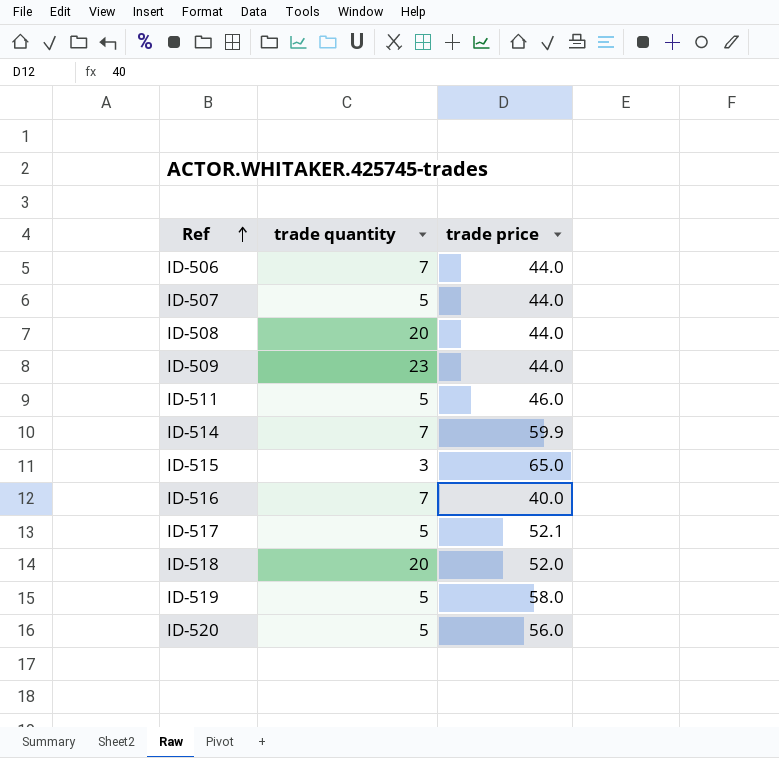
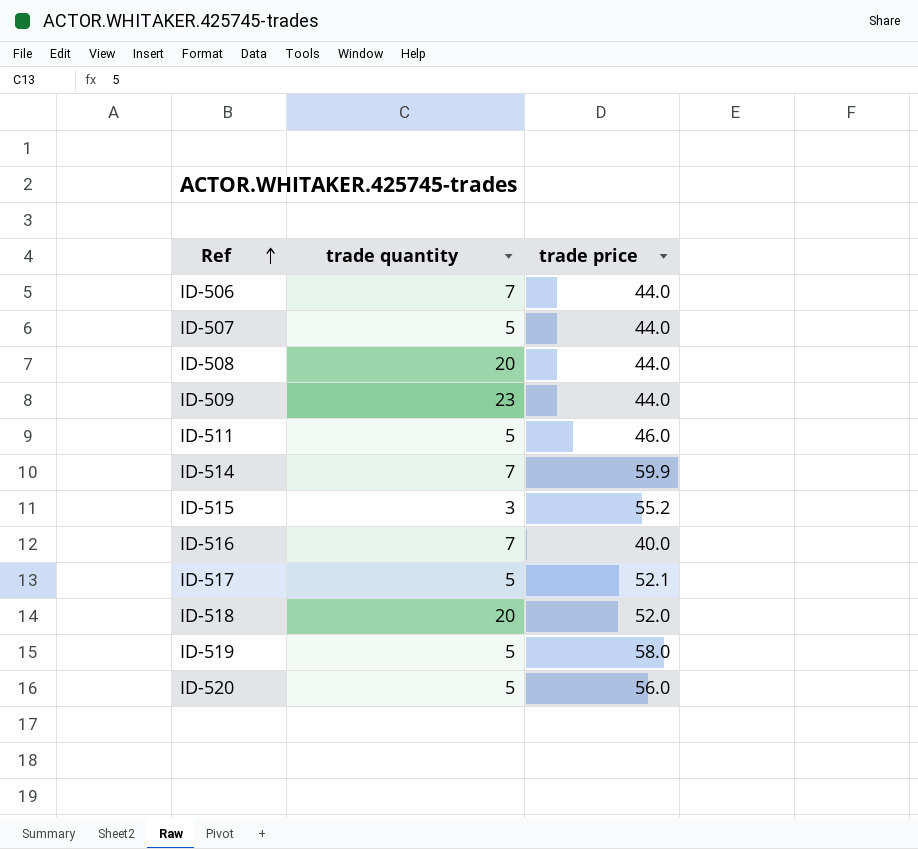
ID-515 | trade price: 65.0 -> 55.2

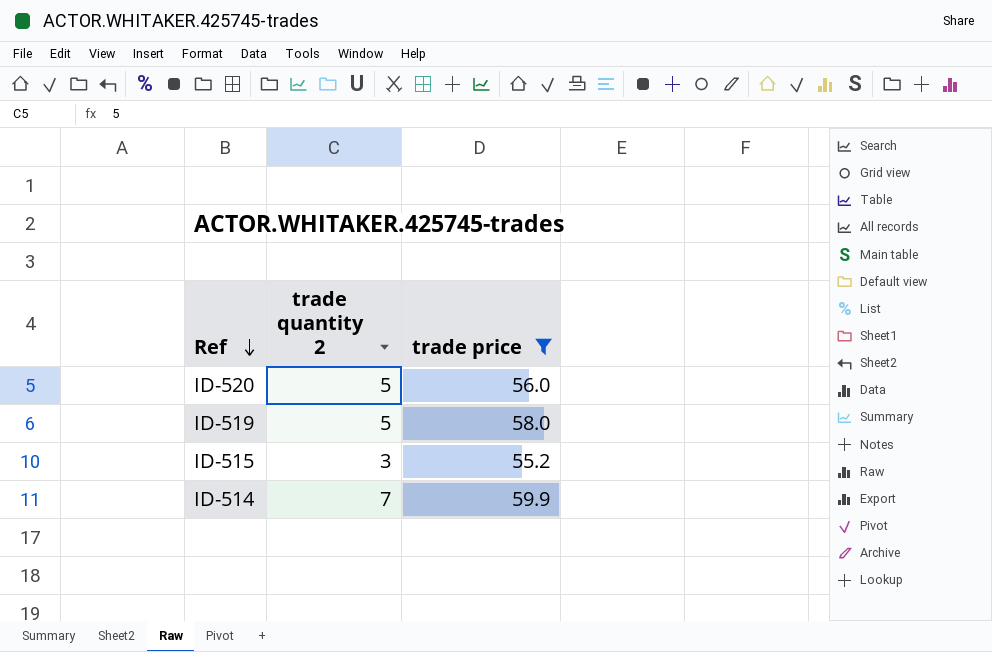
filter: none -> trade price >= 55.2
row order: Ref ascending -> Ref descending
column name: trade quantity -> trade quantity 2

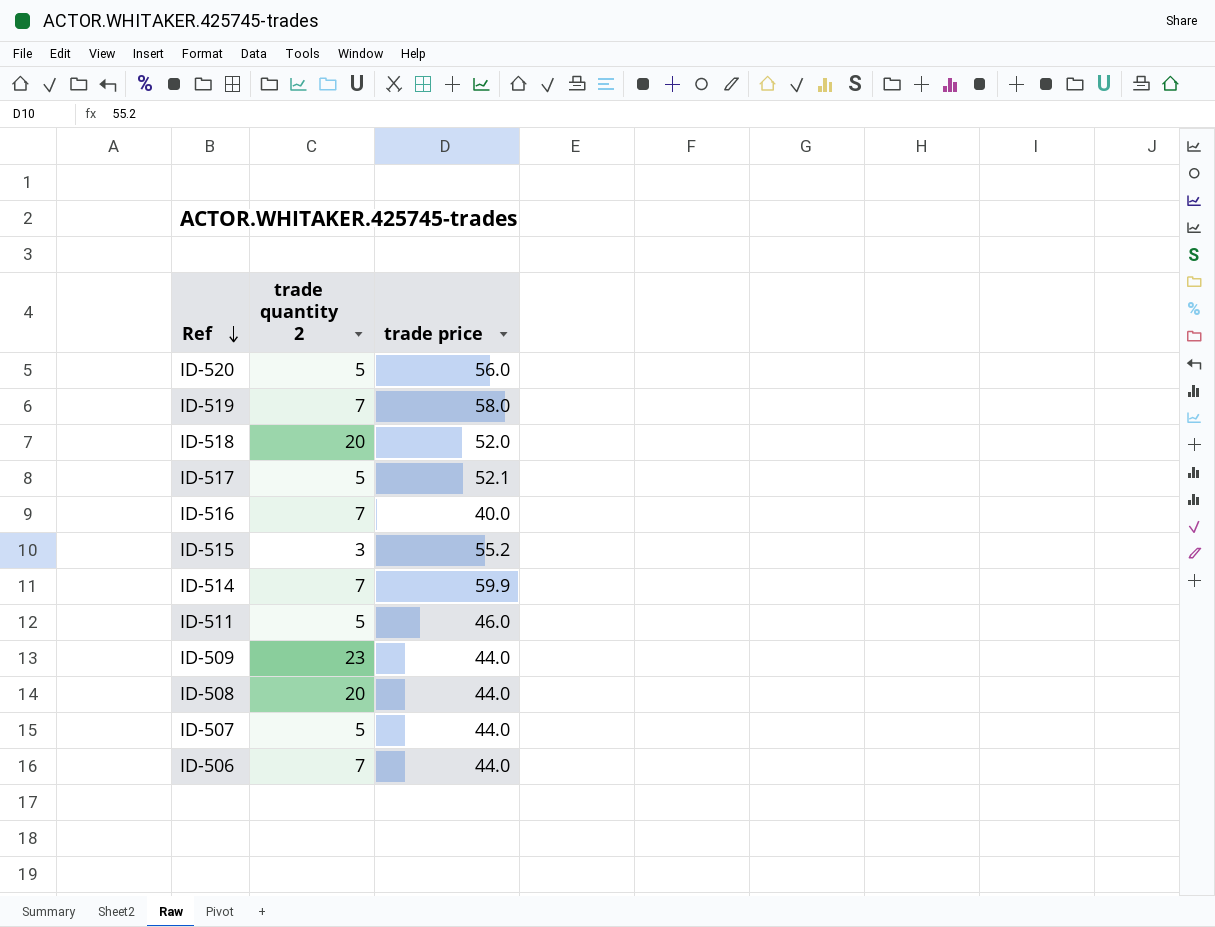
filter: trade price >= 55.2 -> none
ID-519 | trade quantity 2: 5 -> 7

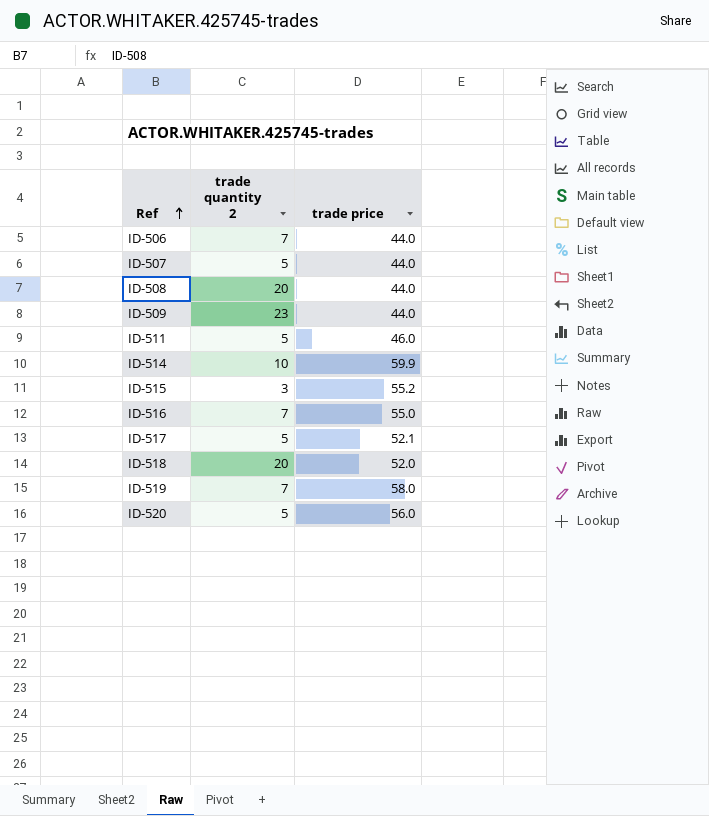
row order: Ref descending -> Ref ascending
ID-514 | trade quantity 2: 7 -> 10
ID-516 | trade price: 40.0 -> 55.0

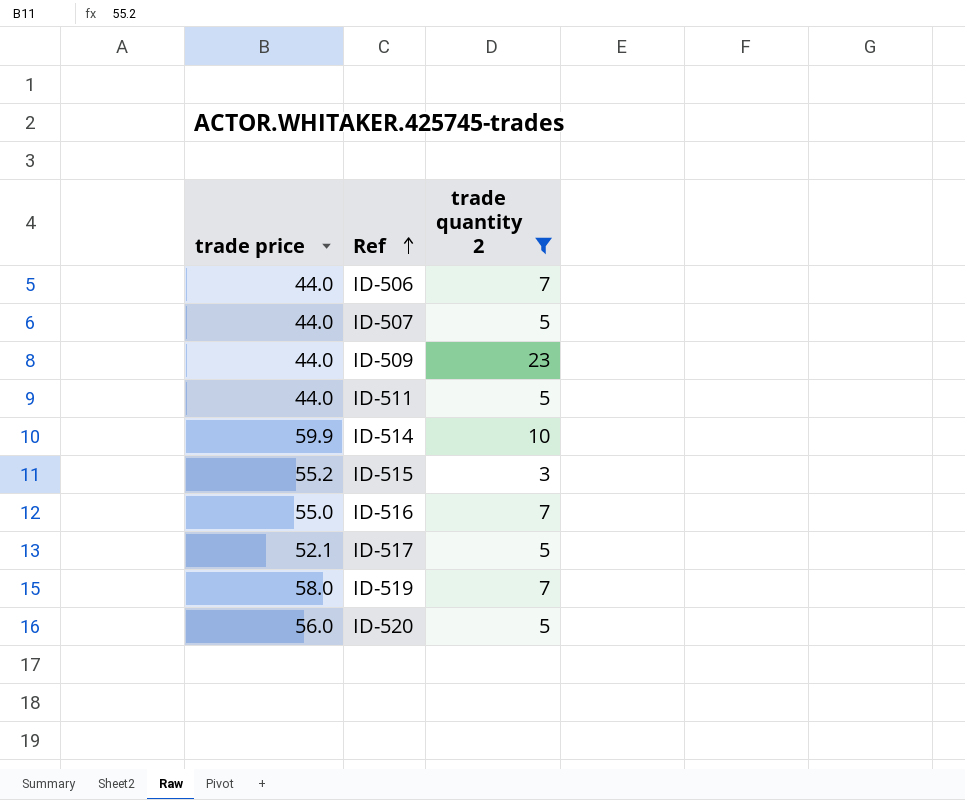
filter: none -> trade quantity 2 != 20
column trade price | position: 3 -> 1
ID-511 | trade price: 46.0 -> 44.0

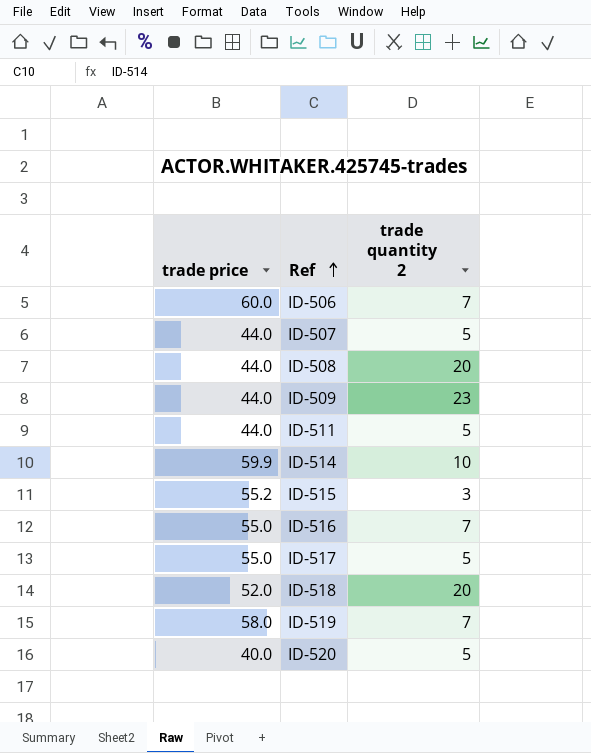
filter: trade quantity 2 != 20 -> none
ID-506 | trade price: 44.0 -> 60.0
ID-517 | trade price: 52.1 -> 55.0
ID-520 | trade price: 56.0 -> 40.0

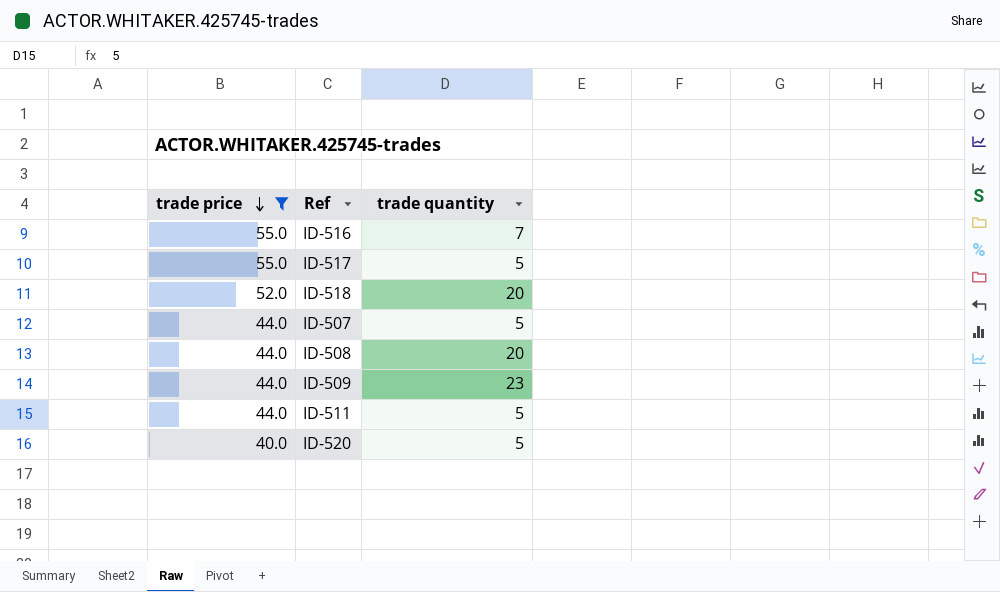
filter: none -> trade price <= 55.0
row order: Ref ascending -> trade price descending
column name: trade quantity 2 -> trade quantity

